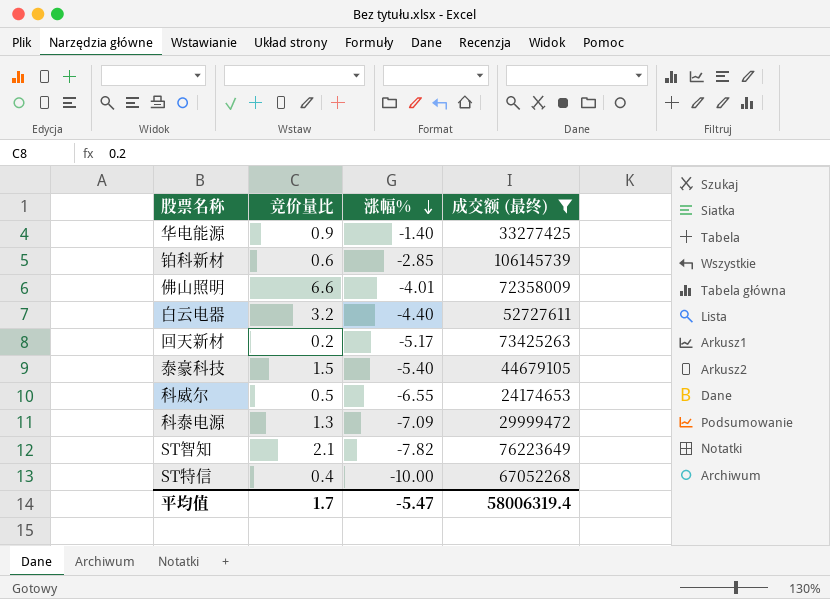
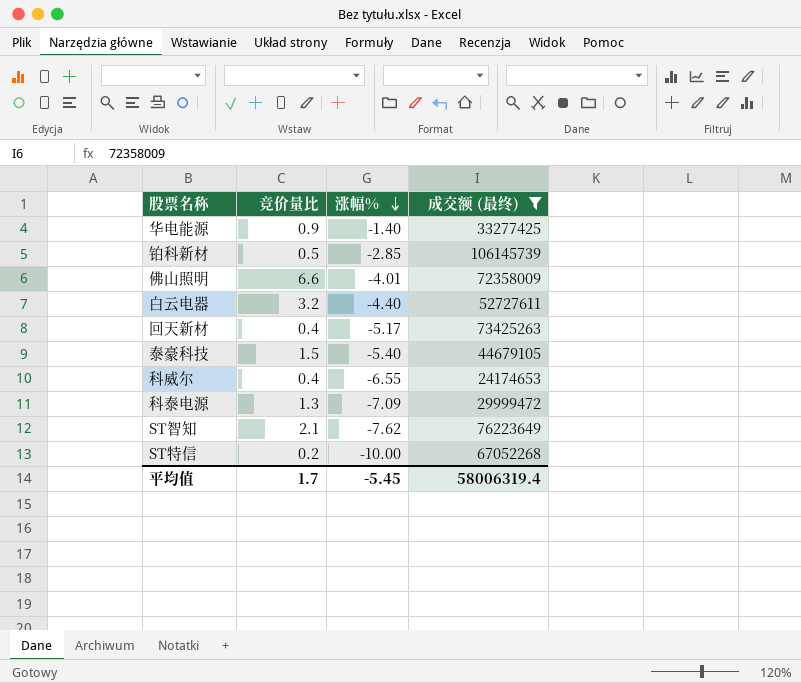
铂科新材 | 竞价量比: 0.6 -> 0.5
回天新材 | 竞价量比: 0.2 -> 0.4
科威尔 | 竞价量比: 0.5 -> 0.4
ST智知 | 涨幅%: -7.82 -> -7.62
ST特信 | 竞价量比: 0.4 -> 0.2
平均值 | 涨幅%: -5.47 -> -5.45

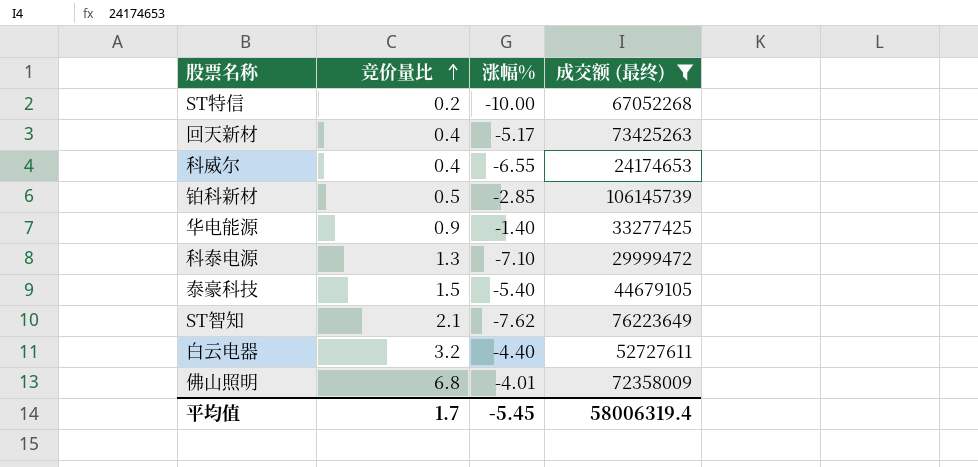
row order: 涨幅% descending -> 竞价量比 ascending
科泰电源 | 涨幅%: -7.09 -> -7.10
佛山照明 | 竞价量比: 6.6 -> 6.8

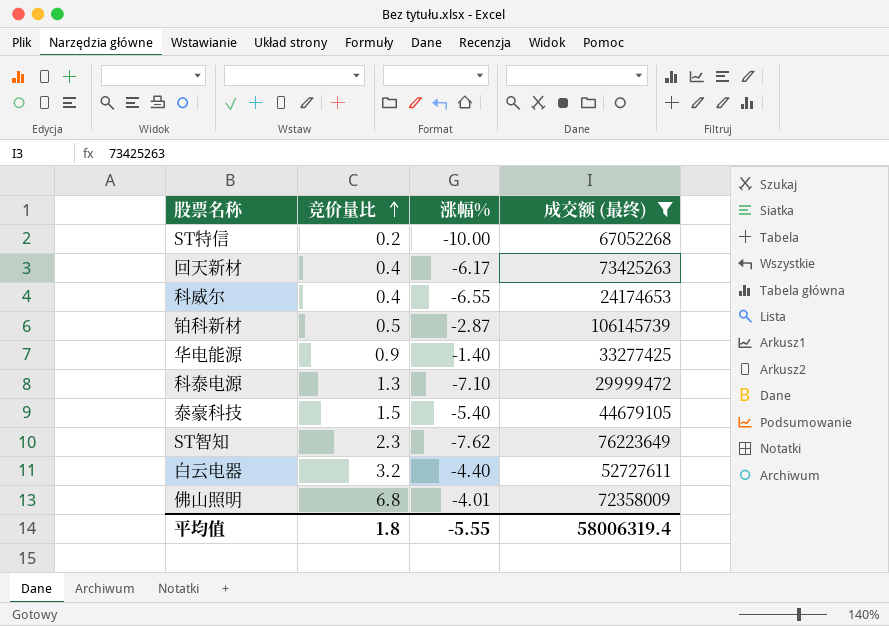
回天新材 | 涨幅%: -5.17 -> -6.17
铂科新材 | 涨幅%: -2.85 -> -2.87
ST智知 | 竞价量比: 2.1 -> 2.3
平均值 | 竞价量比: 1.7 -> 1.8
平均值 | 涨幅%: -5.45 -> -5.55

